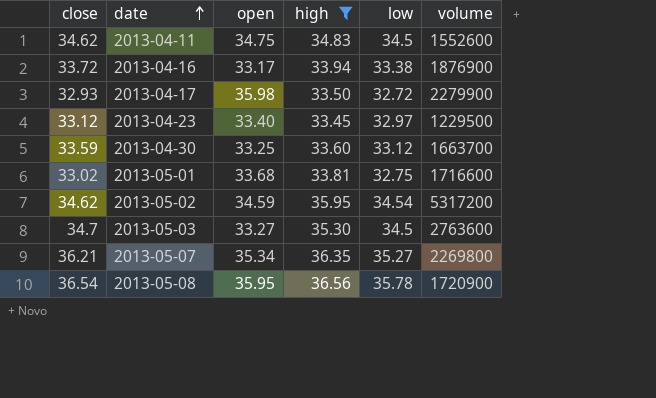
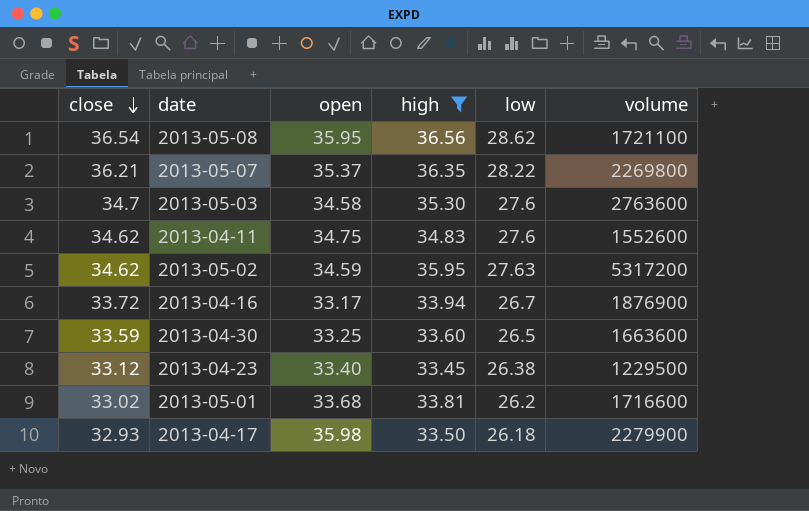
row order: date ascending -> close descending
2013-05-08 | low: 35.78 -> 28.62
2013-05-08 | volume: 1720900 -> 1721100
2013-05-07 | open: 35.34 -> 35.37
2013-05-07 | low: 35.27 -> 28.22
2013-05-03 | open: 33.27 -> 34.58
2013-05-03 | low: 34.5 -> 27.6
2013-04-11 | low: 34.5 -> 27.6
2013-05-02 | low: 34.54 -> 27.63
2013-04-16 | low: 33.38 -> 26.7
2013-04-30 | low: 33.12 -> 26.5
2013-04-30 | volume: 1663700 -> 1663600
2013-04-23 | low: 32.97 -> 26.38
2013-05-01 | low: 32.75 -> 26.2
2013-04-17 | low: 32.72 -> 26.18

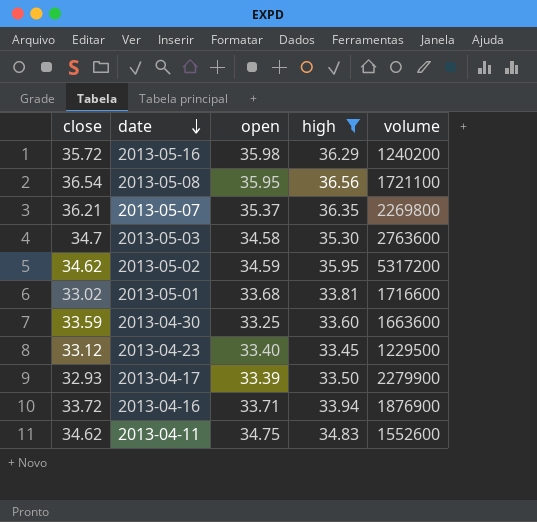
row order: close descending -> date descending
column low | position: 5 -> none
row 2013-05-16: none -> 35.72 | 35.98 | 36.29 | 1240200
2013-04-17 | open: 35.98 -> 33.39
2013-04-16 | open: 33.17 -> 33.71

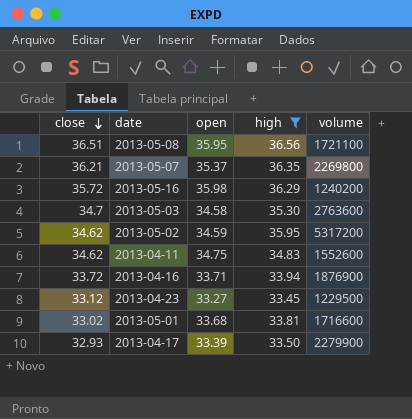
row order: date descending -> close descending
row 2013-04-30: 33.59 | 33.25 | 33.60 | 1663600 -> none
2013-05-08 | close: 36.54 -> 36.51
2013-04-23 | open: 33.40 -> 33.27

